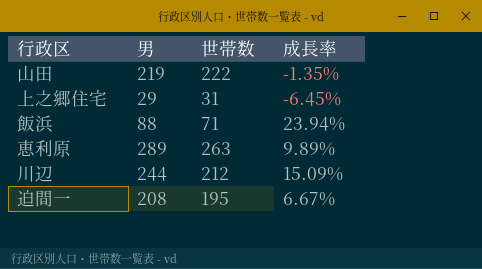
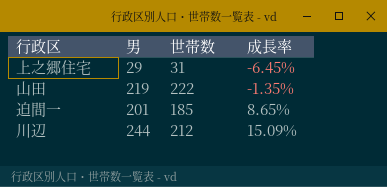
row order: none -> 成長率 ascending
row 飯浜: 88 | 71 | 23.94% -> none
row 恵利原: 289 | 263 | 9.89% -> none
迫間一 | 男: 208 -> 201
迫間一 | 世帯数: 195 -> 185
迫間一 | 成長率: 6.67% -> 8.65%

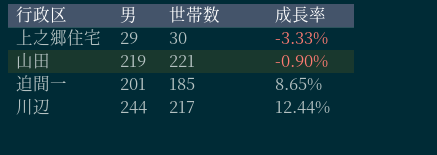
上之郷住宅 | 世帯数: 31 -> 30
上之郷住宅 | 成長率: -6.45% -> -3.33%
山田 | 世帯数: 222 -> 221
山田 | 成長率: -1.35% -> -0.90%
川辺 | 世帯数: 212 -> 217
川辺 | 成長率: 15.09% -> 12.44%

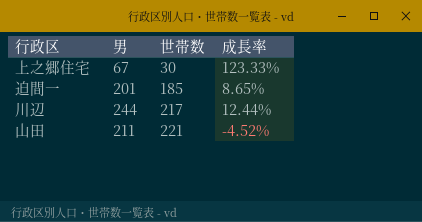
row order: 成長率 ascending -> 世帯数 ascending
上之郷住宅 | 男: 29 -> 67
上之郷住宅 | 成長率: -3.33% -> 123.33%
山田 | 男: 219 -> 211
山田 | 成長率: -0.90% -> -4.52%

